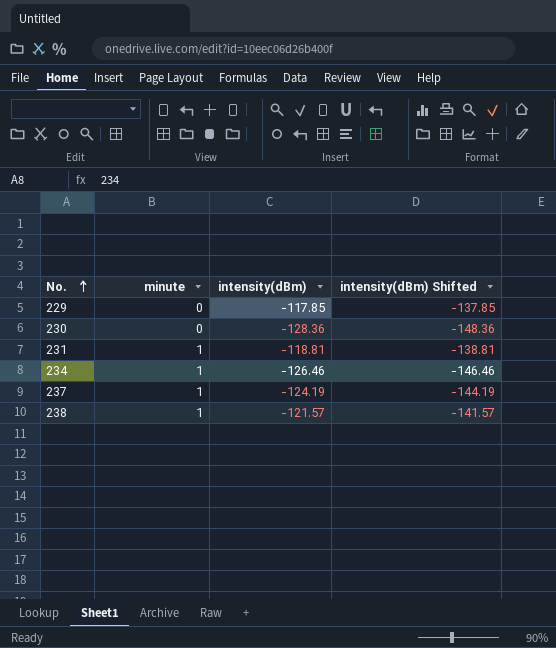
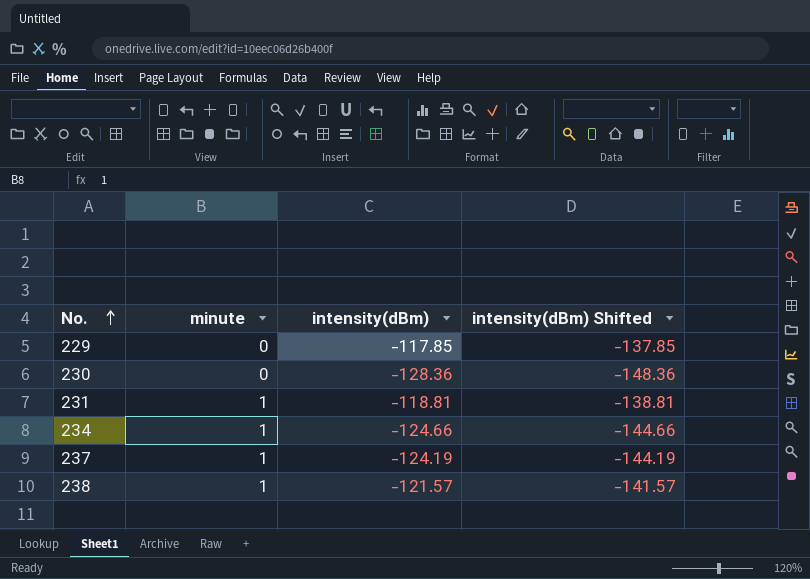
234 | intensity(dBm): -126.46 -> -124.66
234 | intensity(dBm) Shifted: -146.46 -> -144.66

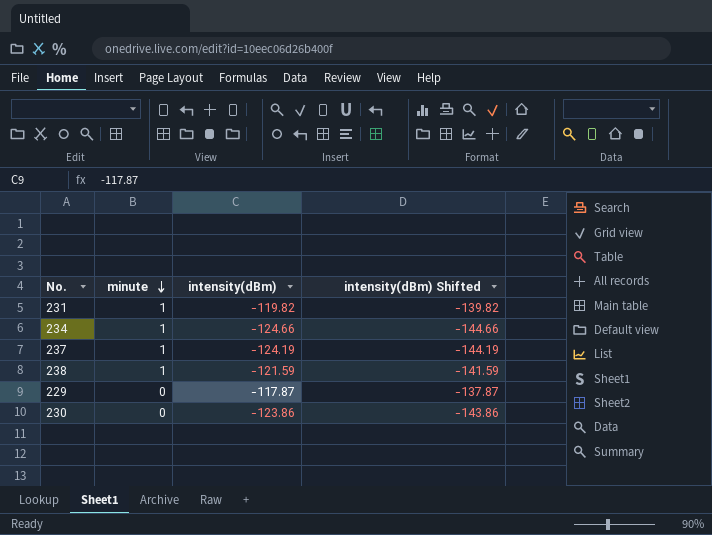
row order: No. ascending -> minute descending
231 | intensity(dBm): -118.81 -> -119.82
231 | intensity(dBm) Shifted: -138.81 -> -139.82
238 | intensity(dBm): -121.57 -> -121.59
238 | intensity(dBm) Shifted: -141.57 -> -141.59
229 | intensity(dBm): -117.85 -> -117.87
229 | intensity(dBm) Shifted: -137.85 -> -137.87
230 | intensity(dBm): -128.36 -> -123.86
230 | intensity(dBm) Shifted: -148.36 -> -143.86

